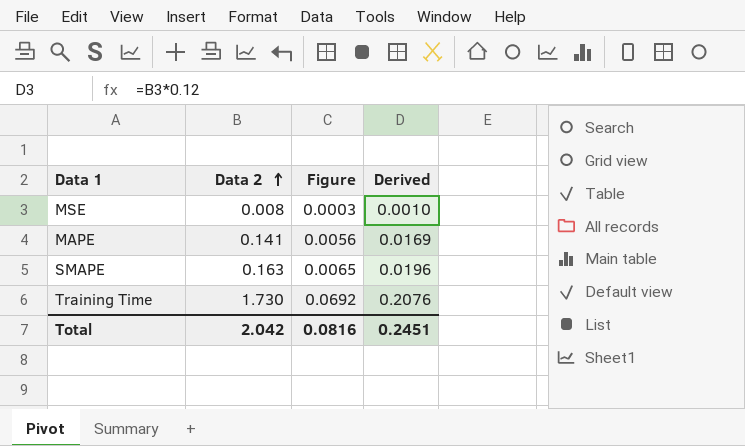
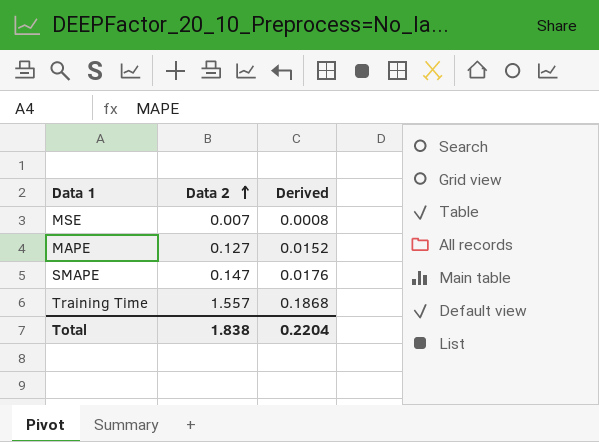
column Figure | formula: [Data 2] * 0.04 -> none
MSE | Data 2: 0.008 -> 0.007
MSE | Derived: 0.0010 -> 0.0008
MAPE | Data 2: 0.141 -> 0.127
MAPE | Derived: 0.0169 -> 0.0152
SMAPE | Data 2: 0.163 -> 0.147
SMAPE | Derived: 0.0196 -> 0.0176
Training Time | Data 2: 1.730 -> 1.557
Training Time | Derived: 0.2076 -> 0.1868
Total | Data 2: 2.042 -> 1.838
Total | Derived: 0.2451 -> 0.2204

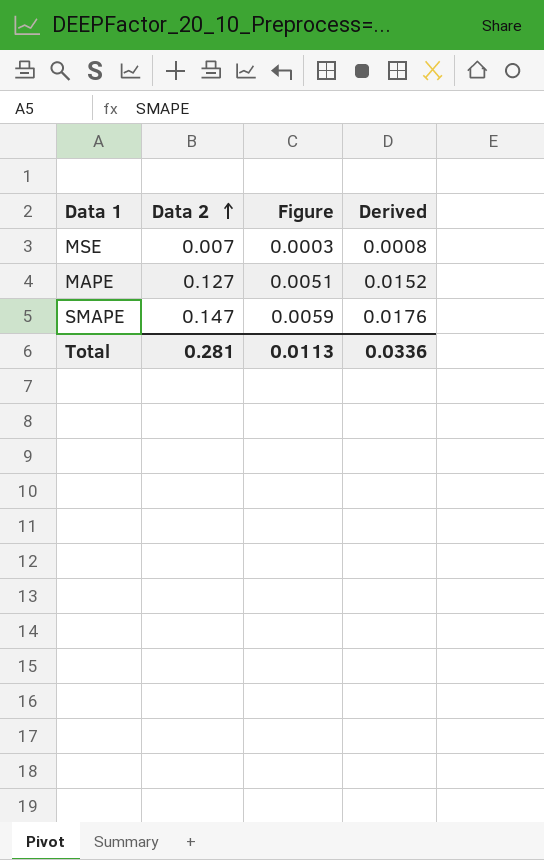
column Figure | formula: none -> [Data 2] * 0.04
row Training Time: 1.557 | 0.1868 -> none
Total | Data 2: 1.838 -> 0.281
Total | Derived: 0.2204 -> 0.0336

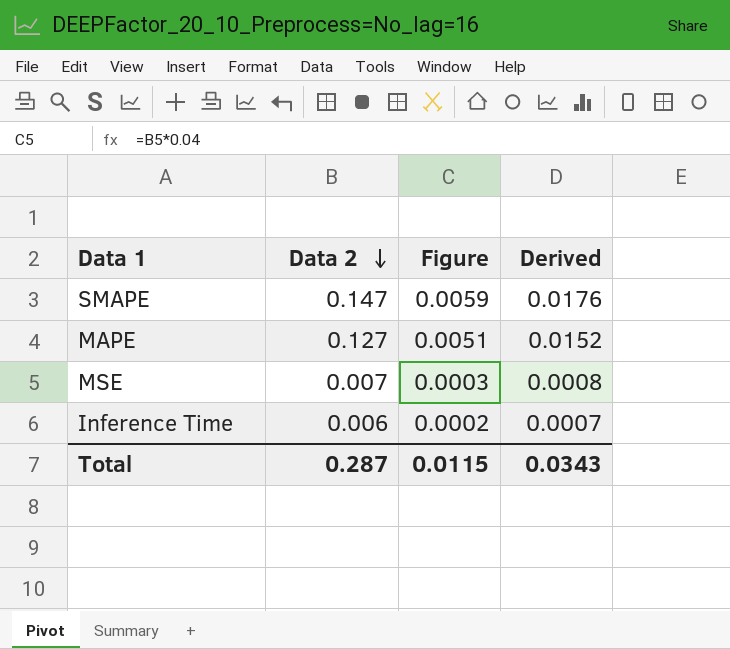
row order: Data 2 ascending -> Data 2 descending
row Inference Time: none -> 0.006 | 0.0002 | 0.0007
Total | Data 2: 0.281 -> 0.287
Total | Figure: 0.0113 -> 0.0115
Total | Derived: 0.0336 -> 0.0343

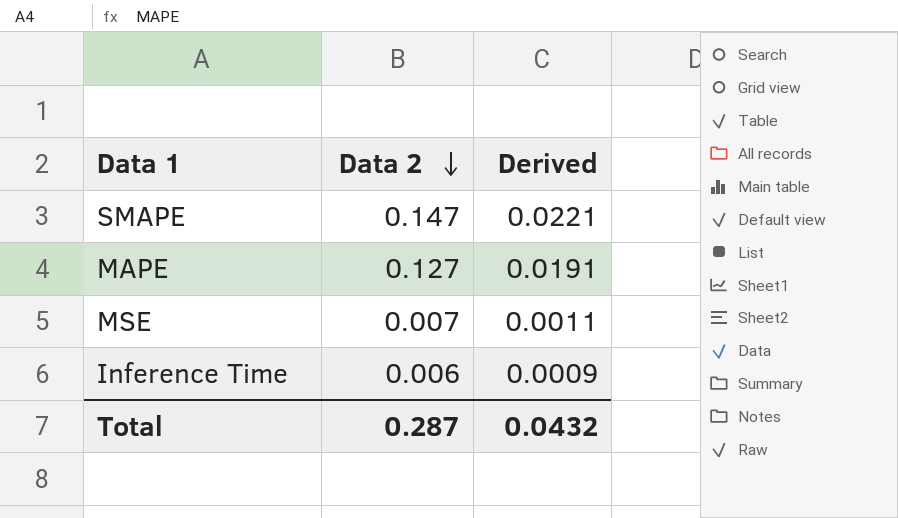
column Figure | formula: [Data 2] * 0.04 -> none
column Derived | formula: [Data 2] * 0.12 -> [Data 2] * 0.15
Total | Derived: 0.0343 -> 0.0432

